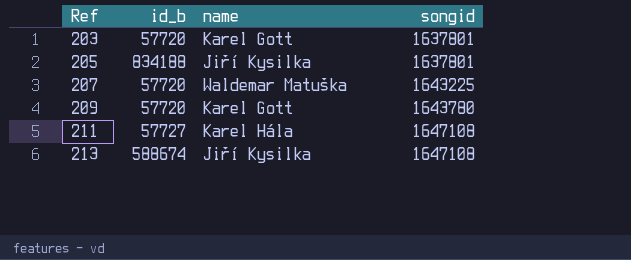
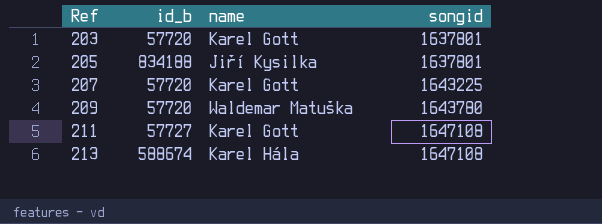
207 | name: Waldemar Matuška -> Karel Gott
209 | name: Karel Gott -> Waldemar Matuška
211 | name: Karel Hála -> Karel Gott
213 | name: Jiří Kysilka -> Karel Hála

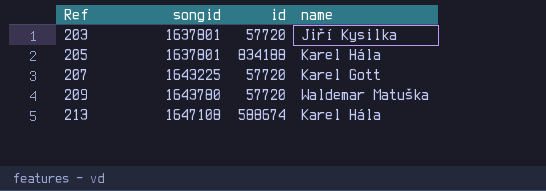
column songid | position: 4 -> 2
column name: id_b -> id
row 211: 57727 | Karel Gott | 1647108 -> none
203 | name: Karel Gott -> Jiří Kysilka
205 | name: Jiří Kysilka -> Karel Hála

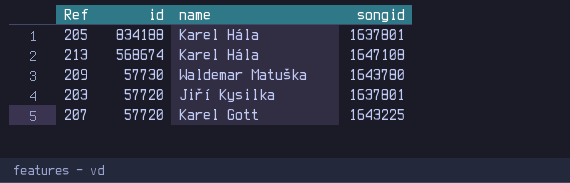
row order: Ref ascending -> id descending
column songid | position: 2 -> 4
213 | id: 588674 -> 568674
209 | id: 57720 -> 57730

